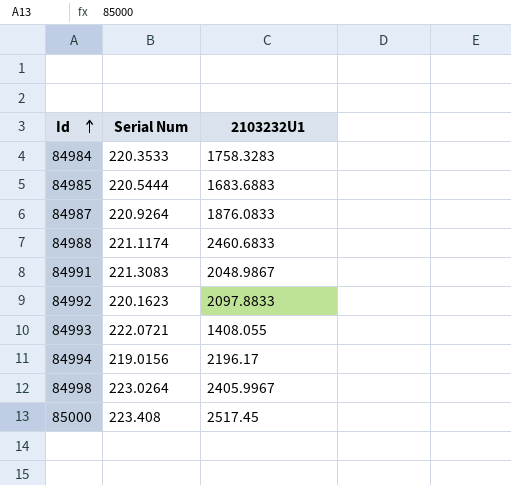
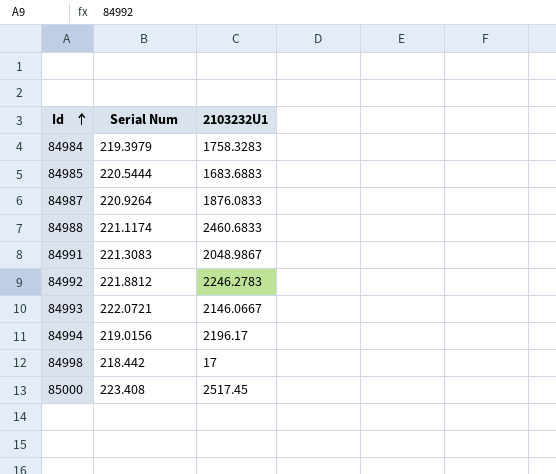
84984 | Serial Num: 220.3533 -> 219.3979
84992 | Serial Num: 220.1623 -> 221.8812
84992 | 2103232U1: 2097.8833 -> 2246.2783
84993 | 2103232U1: 1408.055 -> 2146.0667
84998 | Serial Num: 223.0264 -> 218.442
84998 | 2103232U1: 2405.9967 -> 17

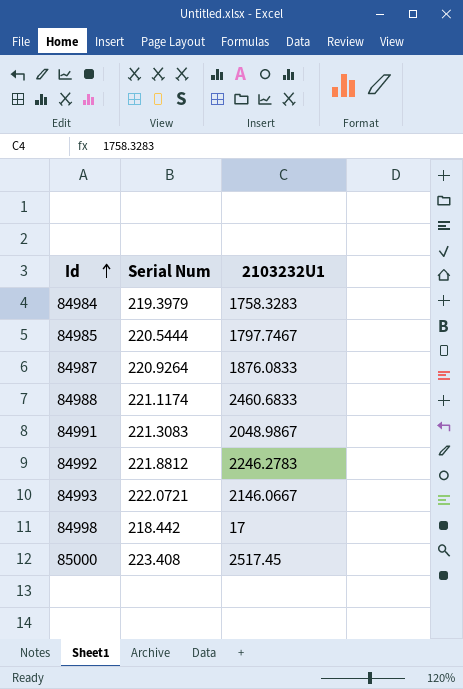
row 84994: 219.0156 | 2196.17 -> none
84985 | 2103232U1: 1683.6883 -> 1797.7467

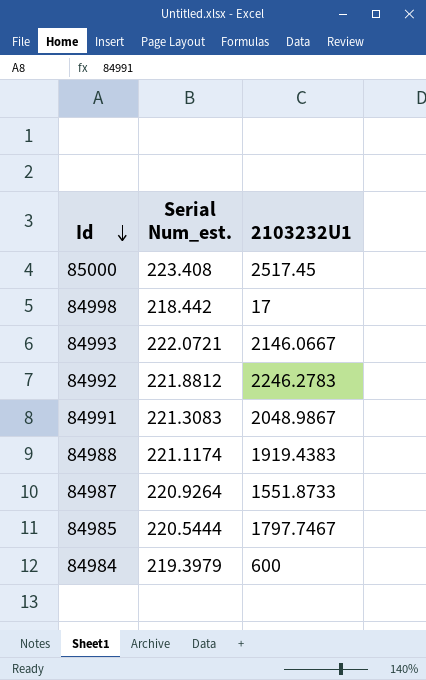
row order: Id ascending -> Id descending
column name: Serial Num -> Serial Num_est.
84988 | 2103232U1: 2460.6833 -> 1919.4383
84987 | 2103232U1: 1876.0833 -> 1551.8733
84984 | 2103232U1: 1758.3283 -> 600

